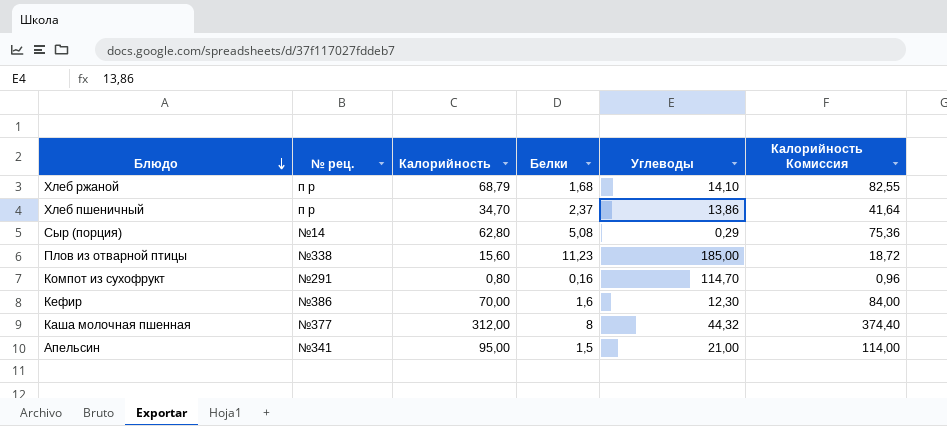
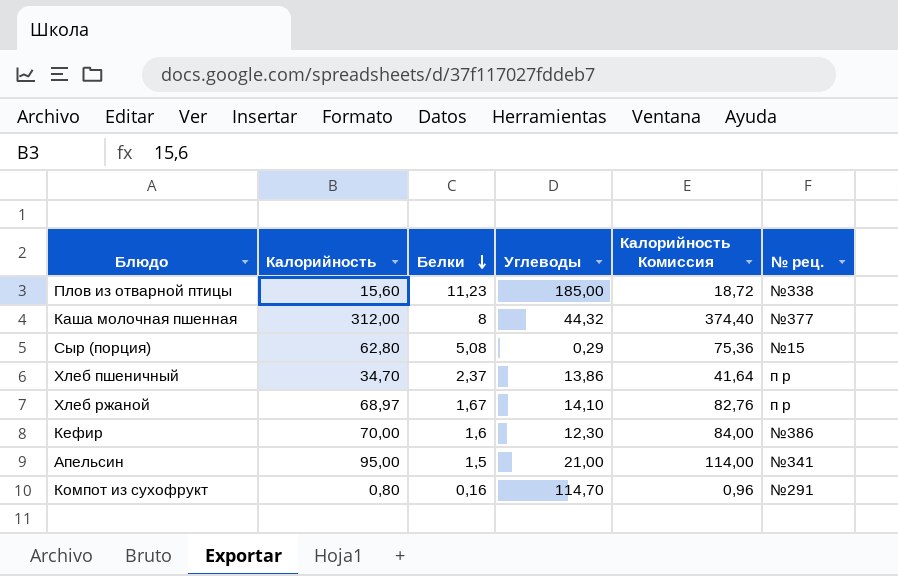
row order: Блюдо descending -> Белки descending
column № рец. | position: 2 -> 6
Сыр (порция) | № рец.: №14 -> №15
Хлеб ржаной | Калорийность: 68,79 -> 68,97
Хлеб ржаной | Белки: 1,68 -> 1,67
Хлеб ржаной | Калорийность Комиссия: 82,55 -> 82,76

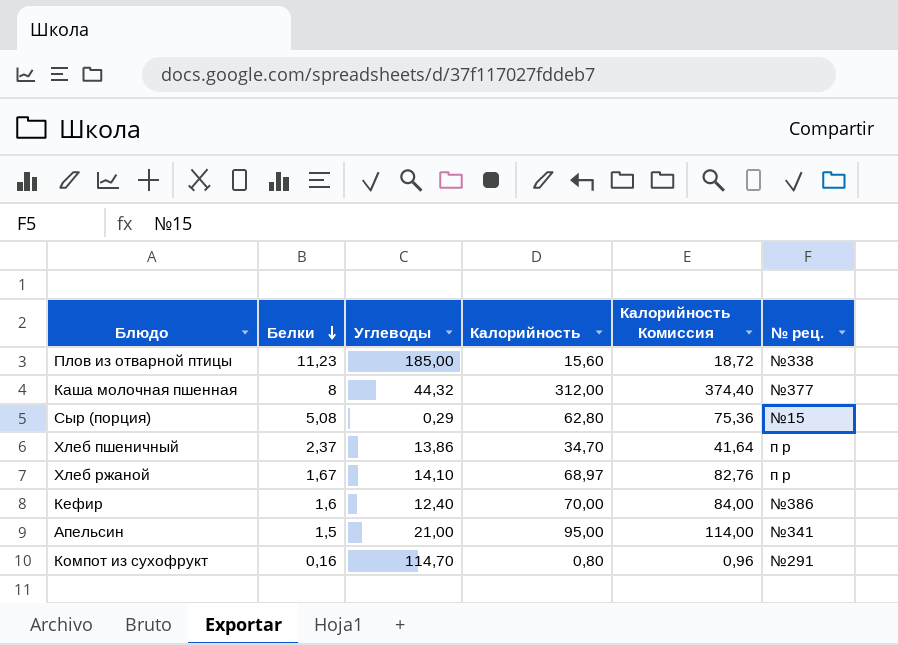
column Калорийность | position: 2 -> 4
Кефир | Углеводы: 12,30 -> 12,40

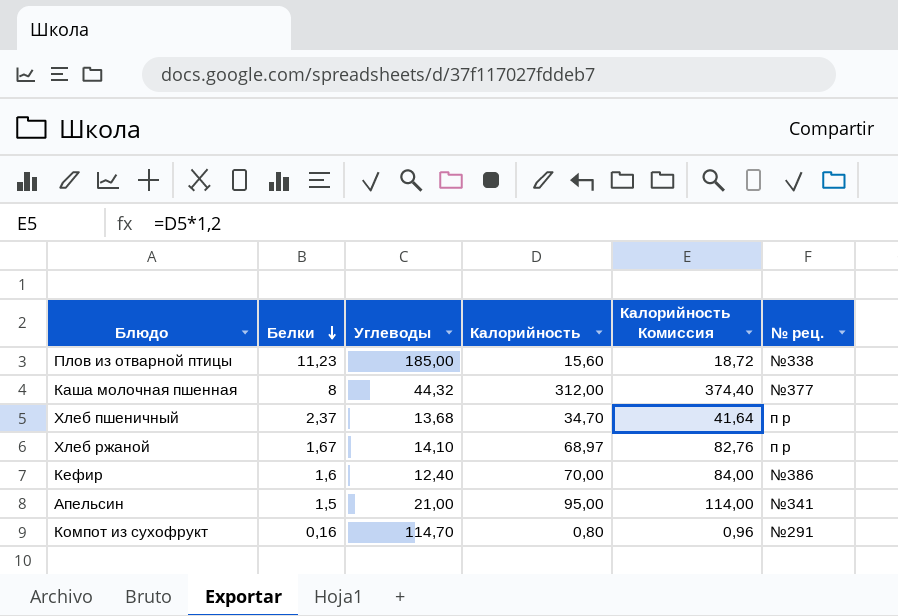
row Сыр (порция): 5,08 | 0,29 | 62,80 | 75,36 | №15 -> none
Хлеб пшеничный | Углеводы: 13,86 -> 13,68

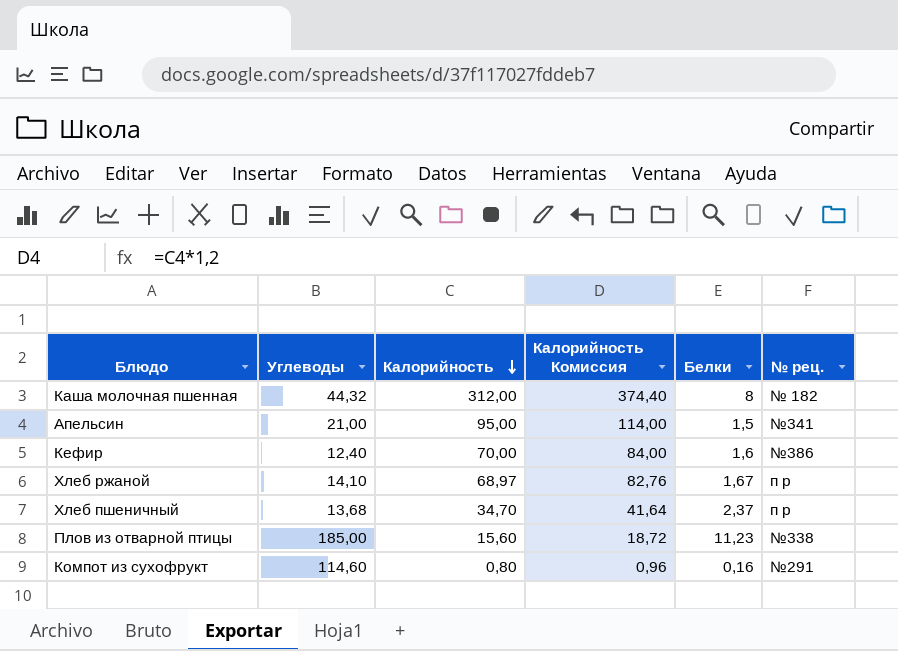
row order: Белки descending -> Калорийность descending
column Белки | position: 2 -> 5
Каша молочная пшенная | № рец.: №377 -> № 182
Компот из сухофрукт | Углеводы: 114,70 -> 114,60

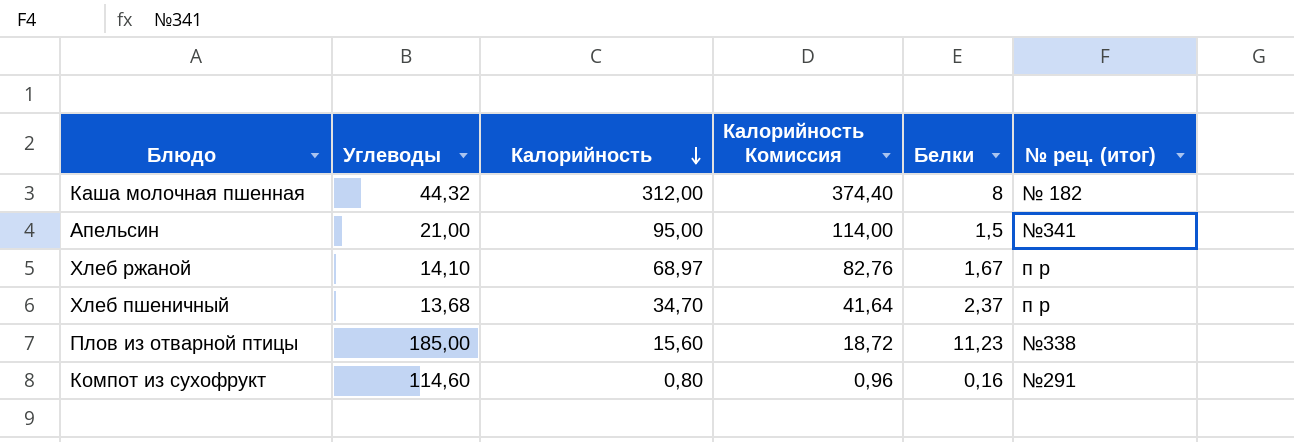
column name: № рец. -> № рец. (итог)
row Кефир: 12,40 | 70,00 | 84,00 | 1,6 | №386 -> none

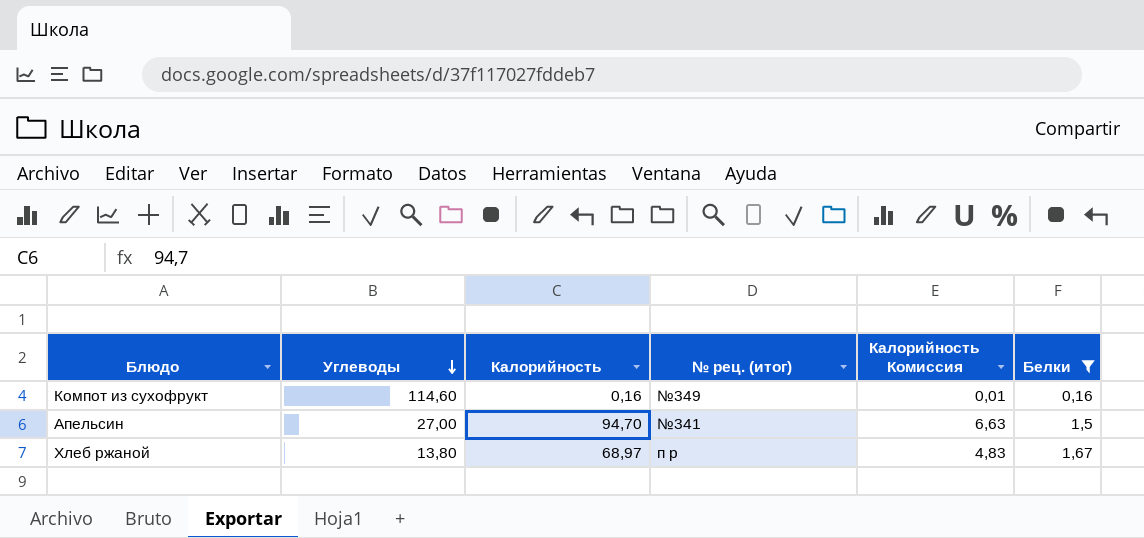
filter: none -> Белки <= 1,67
row order: Калорийность descending -> Углеводы descending
column № рец. (итог) | position: 6 -> 4
column Калорийность Комиссия | formula: [Калорийность] * 1,2 -> [Калорийность] * 0,07
Компот из сухофрукт | Калорийность: 0,80 -> 0,16
Компот из сухофрукт | № рец. (итог): №291 -> №349
Апельсин | Углеводы: 21,00 -> 27,00
Апельсин | Калорийность: 95,00 -> 94,70
Хлеб ржаной | Углеводы: 14,10 -> 13,80

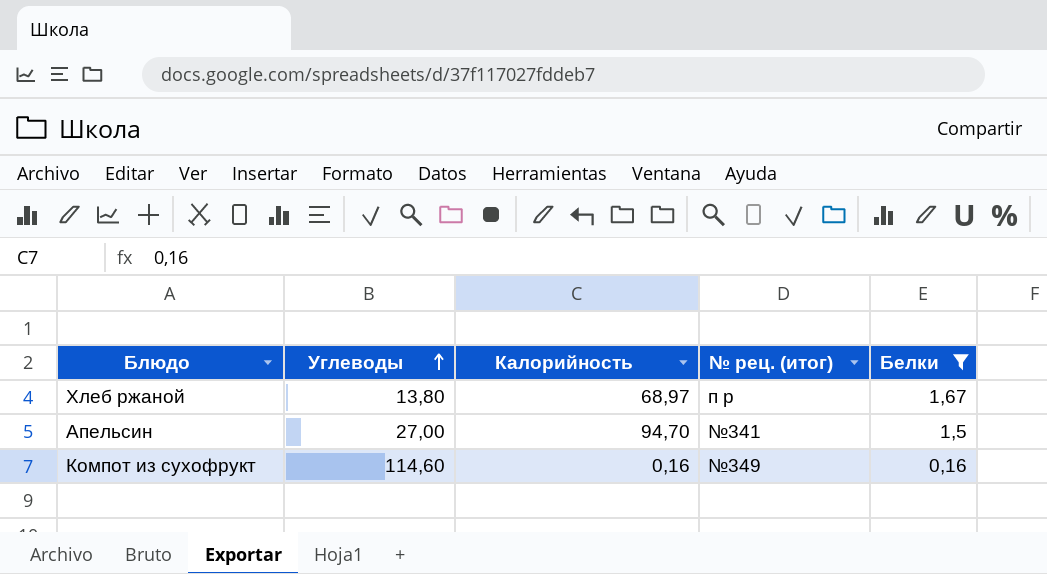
row order: Углеводы descending -> Углеводы ascending
column Калорийность Комиссия | formula: [Калорийность] * 0,07 -> none

